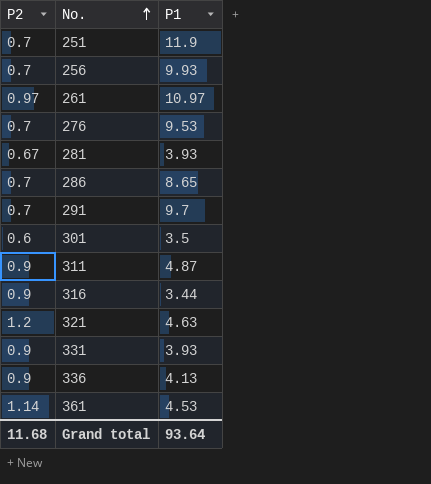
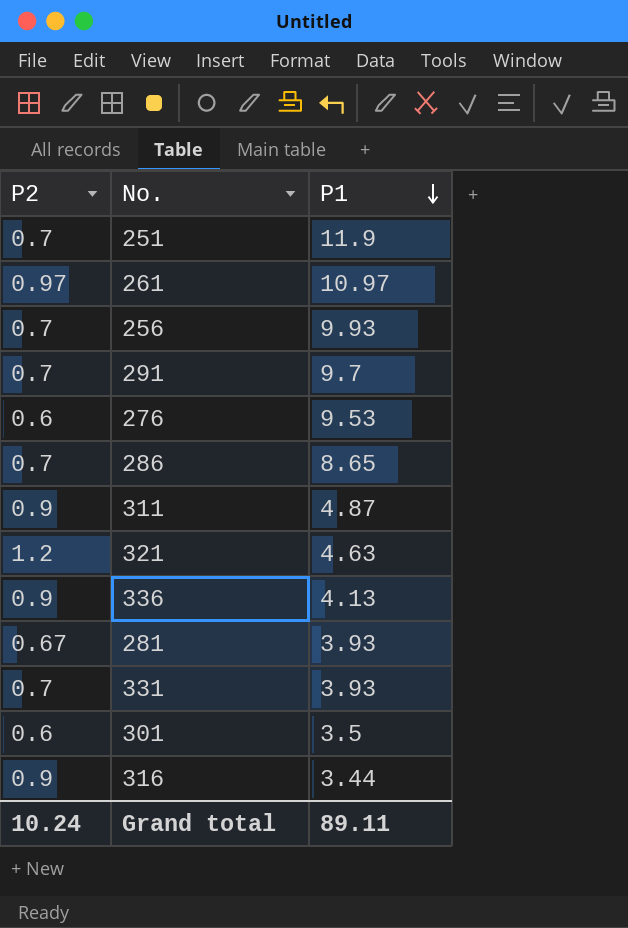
row order: No. ascending -> P1 descending
row 361: 1.14 | 4.53 -> none
276 | P2: 0.7 -> 0.6
331 | P2: 0.9 -> 0.7
Grand total | P2: 11.68 -> 10.24
Grand total | P1: 93.64 -> 89.11

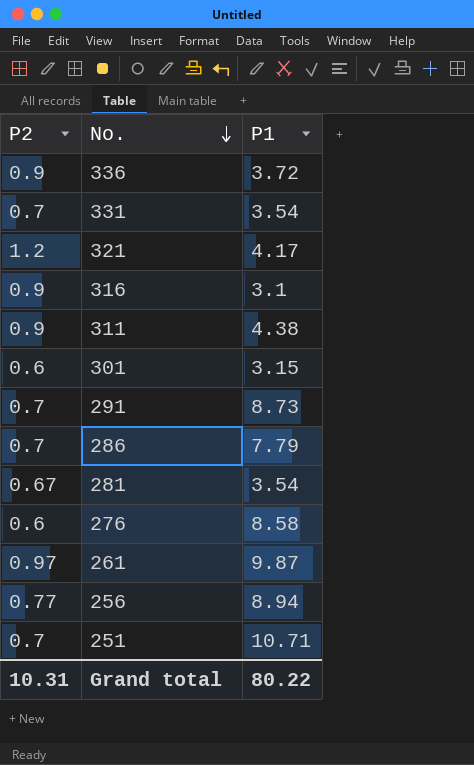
row order: P1 descending -> No. descending
336 | P1: 4.13 -> 3.72
331 | P1: 3.93 -> 3.54
321 | P1: 4.63 -> 4.17
316 | P1: 3.44 -> 3.1
311 | P1: 4.87 -> 4.38
301 | P1: 3.5 -> 3.15
291 | P1: 9.7 -> 8.73
286 | P1: 8.65 -> 7.79
281 | P1: 3.93 -> 3.54
276 | P1: 9.53 -> 8.58
261 | P1: 10.97 -> 9.87
256 | P2: 0.7 -> 0.77
256 | P1: 9.93 -> 8.94
251 | P1: 11.9 -> 10.71
Grand total | P2: 10.24 -> 10.31
Grand total | P1: 89.11 -> 80.22

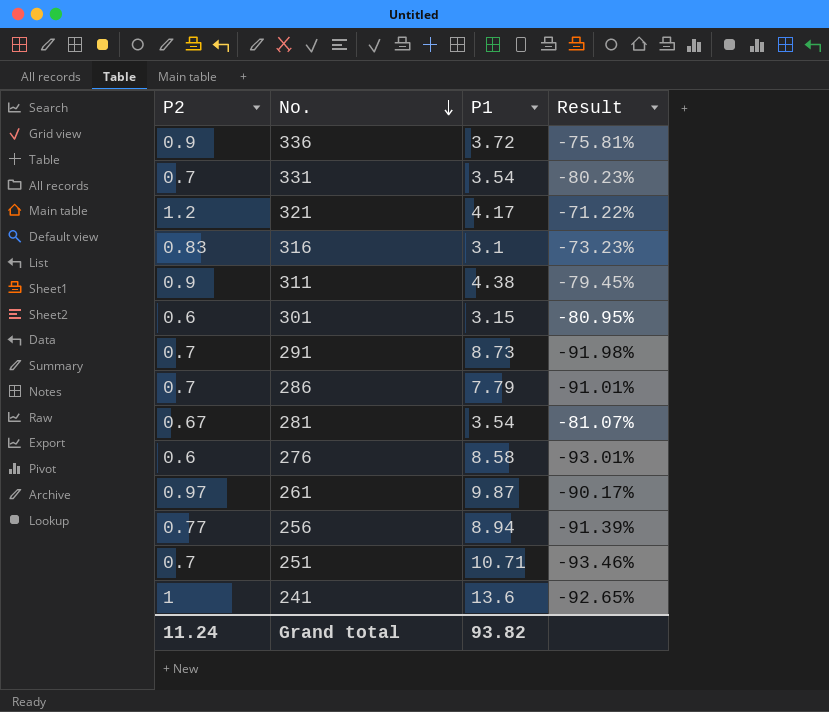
column Result | formula: none -> ([P2] - [P1]) / [P1]
316 | P2: 0.9 -> 0.83
row 241: none -> 1 | 13.6 | -92.65%
Grand total | P2: 10.31 -> 11.24
Grand total | P1: 80.22 -> 93.82

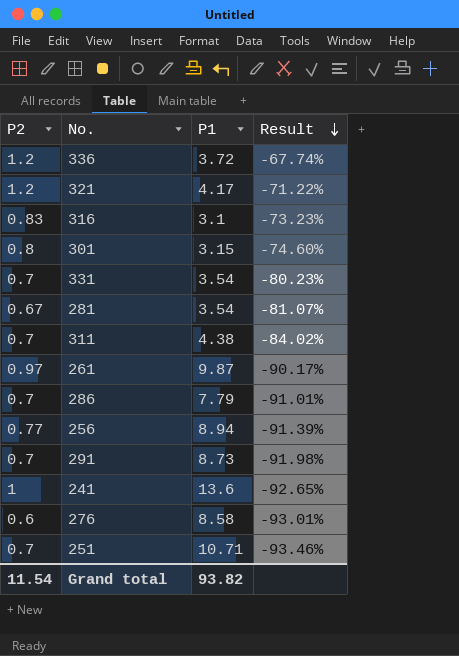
row order: No. descending -> Result descending
336 | P2: 0.9 -> 1.2
336 | Result: -75.81% -> -67.74%
301 | P2: 0.6 -> 0.8
301 | Result: -80.95% -> -74.60%
311 | P2: 0.9 -> 0.7
311 | Result: -79.45% -> -84.02%
Grand total | P2: 11.24 -> 11.54

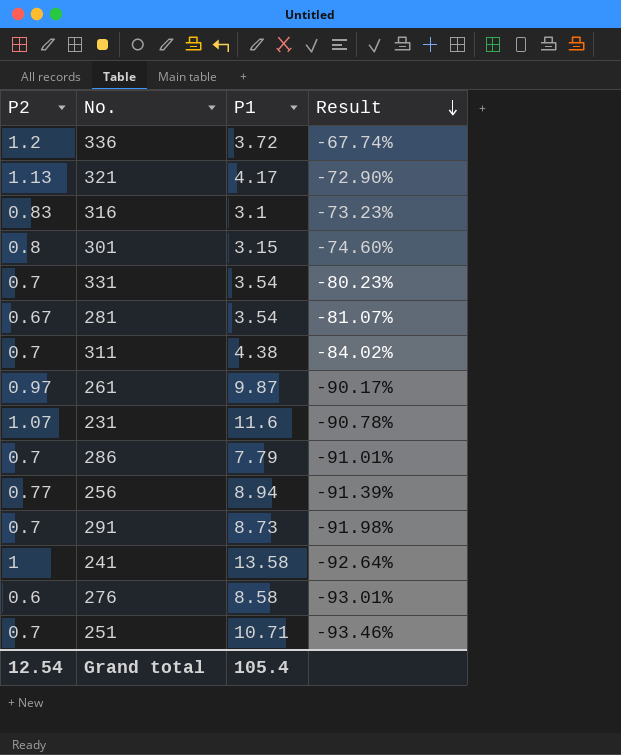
321 | P2: 1.2 -> 1.13
321 | Result: -71.22% -> -72.90%
row 231: none -> 1.07 | 11.6 | -90.78%
241 | P1: 13.6 -> 13.58
241 | Result: -92.65% -> -92.64%
Grand total | P2: 11.54 -> 12.54
Grand total | P1: 93.82 -> 105.4

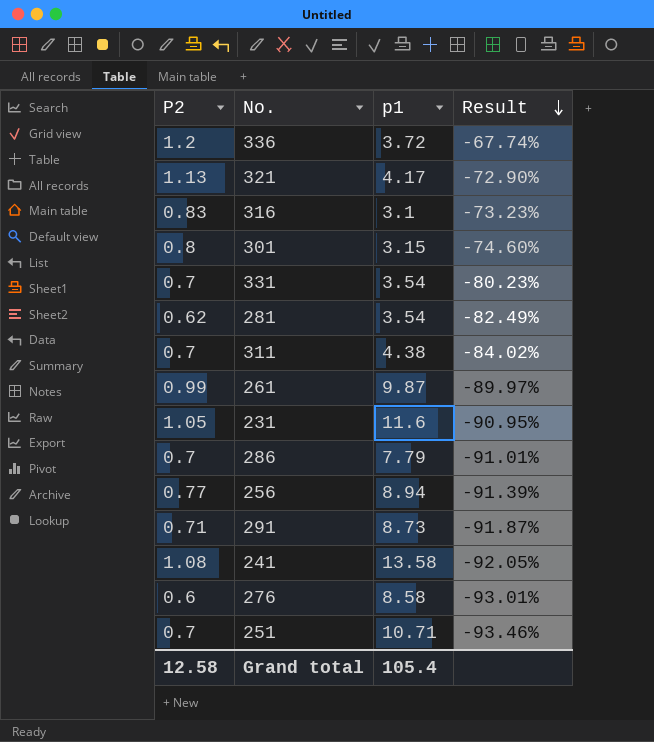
column name: P1 -> p1
281 | P2: 0.67 -> 0.62
281 | Result: -81.07% -> -82.49%
261 | P2: 0.97 -> 0.99
261 | Result: -90.17% -> -89.97%
231 | P2: 1.07 -> 1.05
231 | Result: -90.78% -> -90.95%
291 | P2: 0.7 -> 0.71
291 | Result: -91.98% -> -91.87%
241 | P2: 1 -> 1.08
241 | Result: -92.64% -> -92.05%
Grand total | P2: 12.54 -> 12.58

